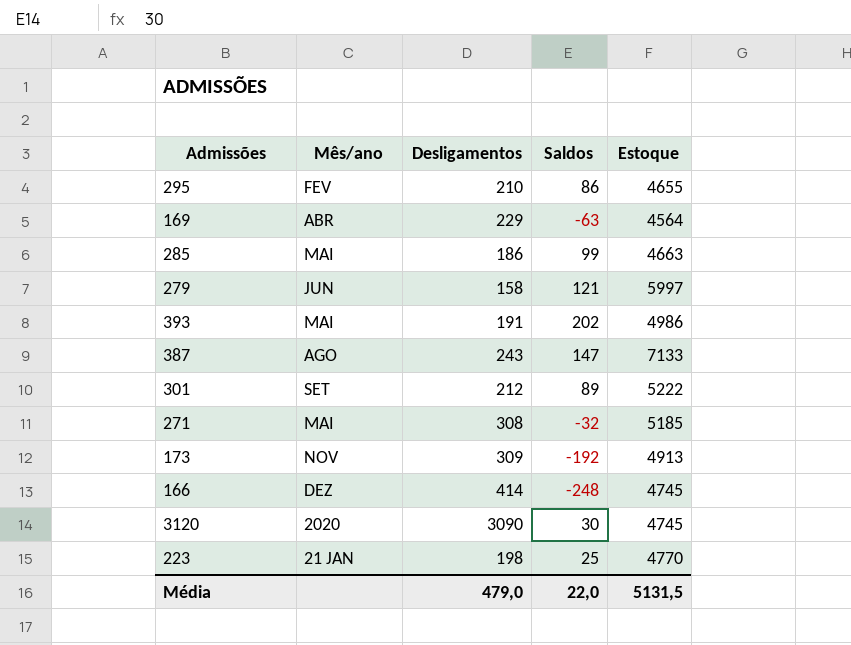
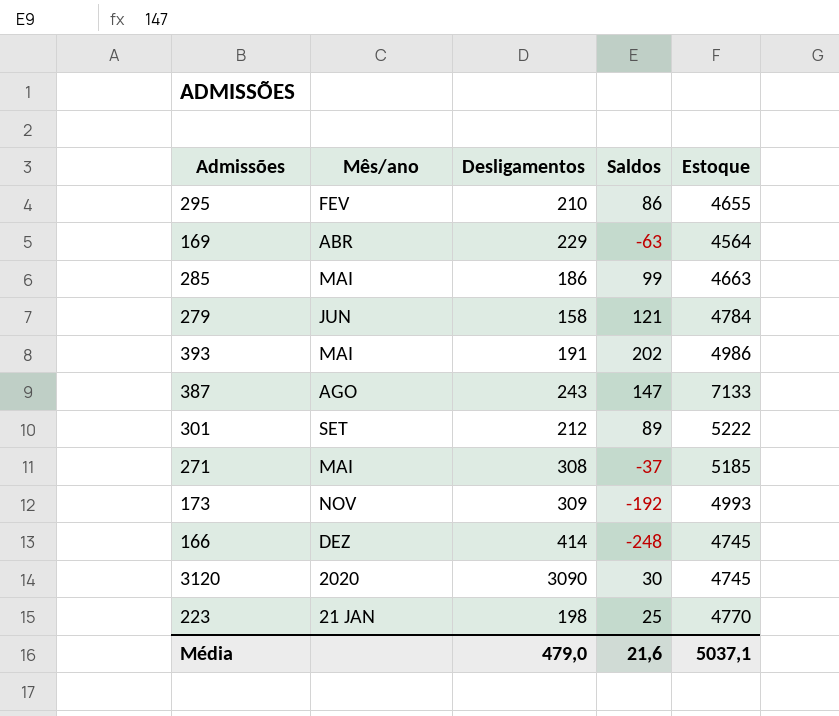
279 | Estoque: 5997 -> 4784
271 | Saldos: -32 -> -37
173 | Estoque: 4913 -> 4993
Média | Saldos: 22,0 -> 21,6
Média | Estoque: 5131,5 -> 5037,1

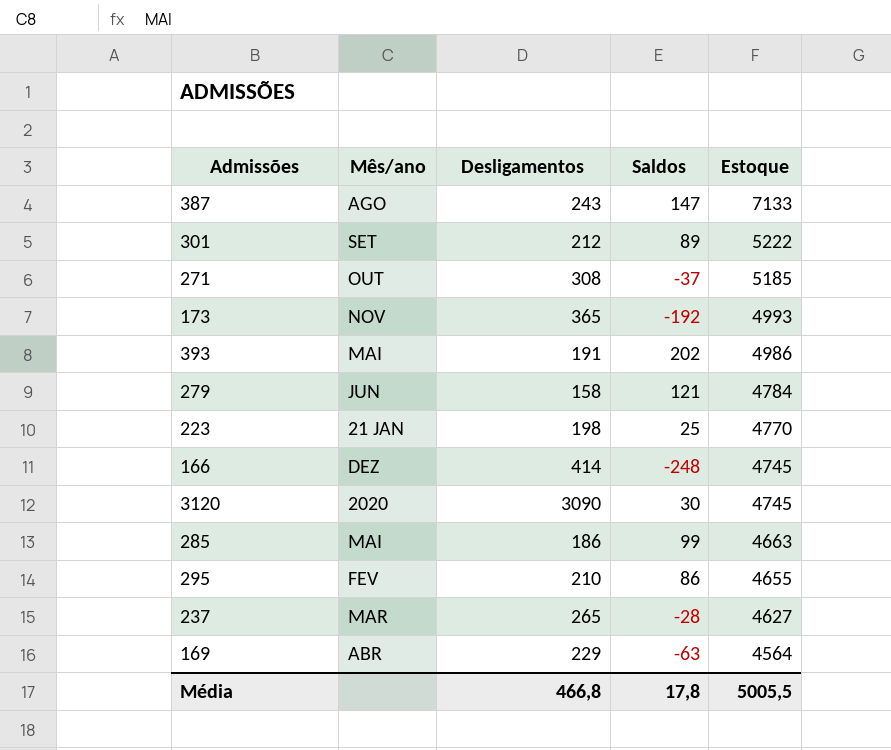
row order: none -> Estoque descending
271 | Mês/ano: MAI -> OUT
173 | Desligamentos: 309 -> 365
row 237: none -> MAR | 265 | -28 | 4627
Média | Desligamentos: 479,0 -> 466,8
Média | Saldos: 21,6 -> 17,8
Média | Estoque: 5037,1 -> 5005,5

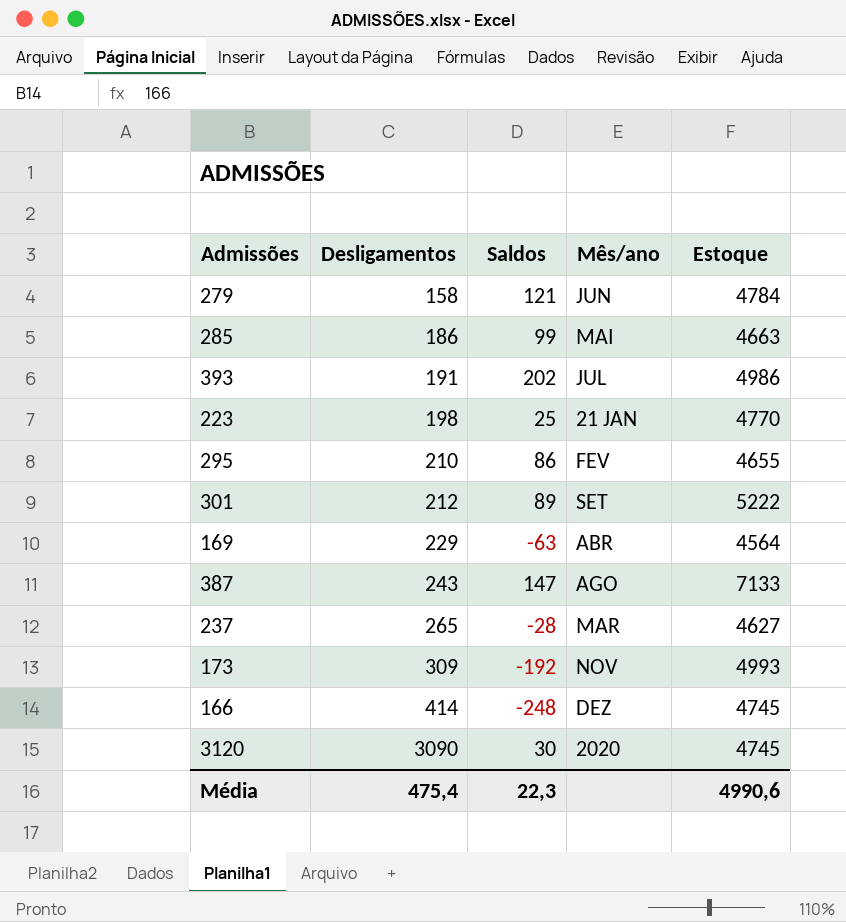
row order: Estoque descending -> Desligamentos ascending
column Mês/ano | position: 2 -> 4
row 271: OUT | 308 | -37 | 5185 -> none
393 | Mês/ano: MAI -> JUL
173 | Desligamentos: 365 -> 309
Média | Desligamentos: 466,8 -> 475,4
Média | Saldos: 17,8 -> 22,3
Média | Estoque: 5005,5 -> 4990,6

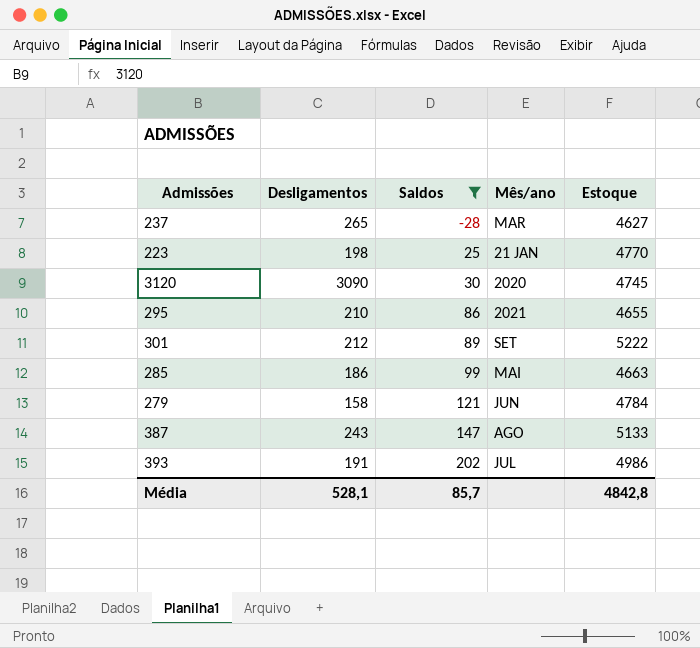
filter: none -> Saldos >= -28
row order: Desligamentos ascending -> Saldos ascending
295 | Mês/ano: FEV -> 2021
387 | Estoque: 7133 -> 5133
Média | Desligamentos: 475,4 -> 528,1
Média | Saldos: 22,3 -> 85,7
Média | Estoque: 4990,6 -> 4842,8

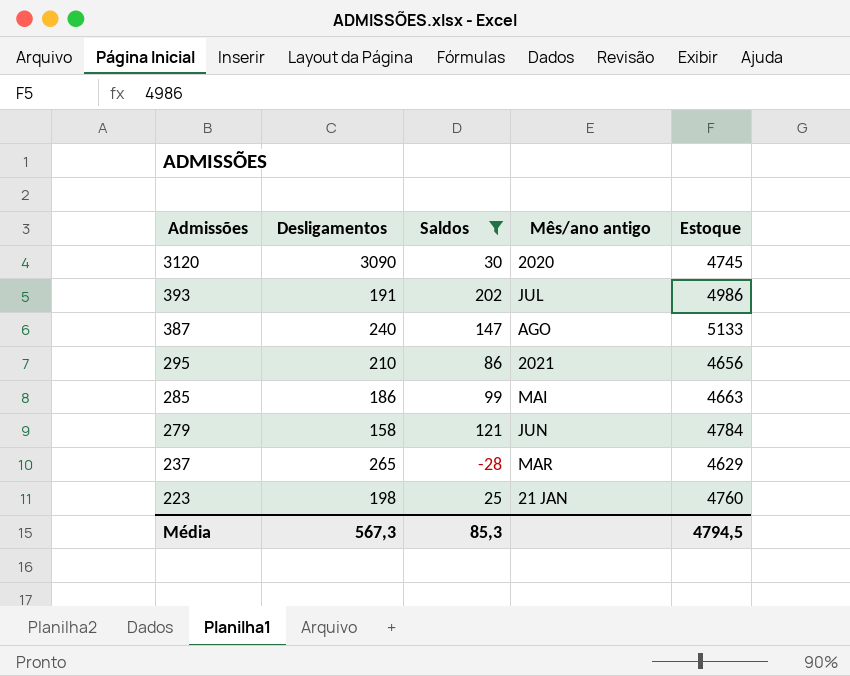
row order: Saldos ascending -> Admissões descending
column name: Mês/ano -> Mês/ano antigo
row 301: 212 | 89 | SET | 5222 -> none
387 | Desligamentos: 243 -> 240
295 | Estoque: 4655 -> 4656
237 | Estoque: 4627 -> 4629
223 | Estoque: 4770 -> 4760
Média | Desligamentos: 528,1 -> 567,3
Média | Saldos: 85,7 -> 85,3
Média | Estoque: 4842,8 -> 4794,5

